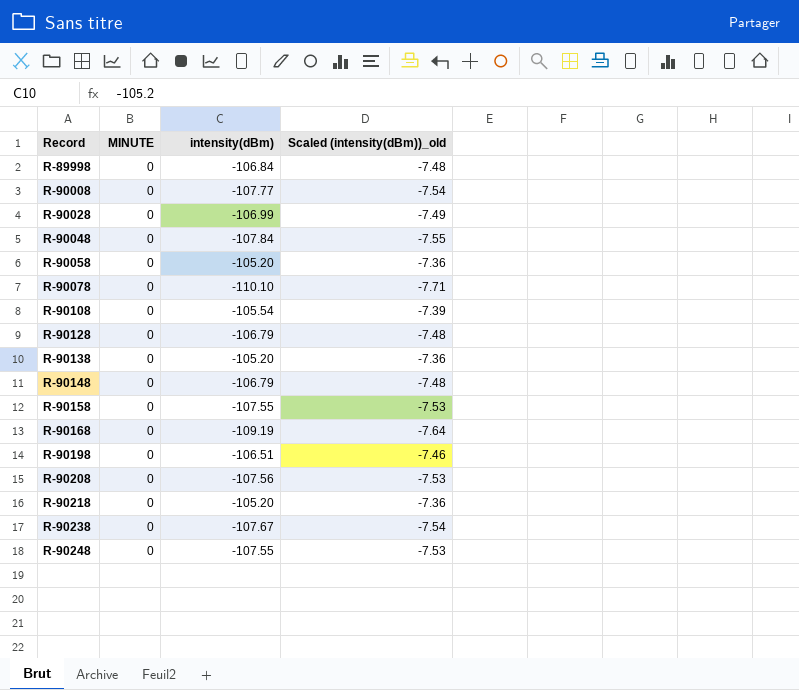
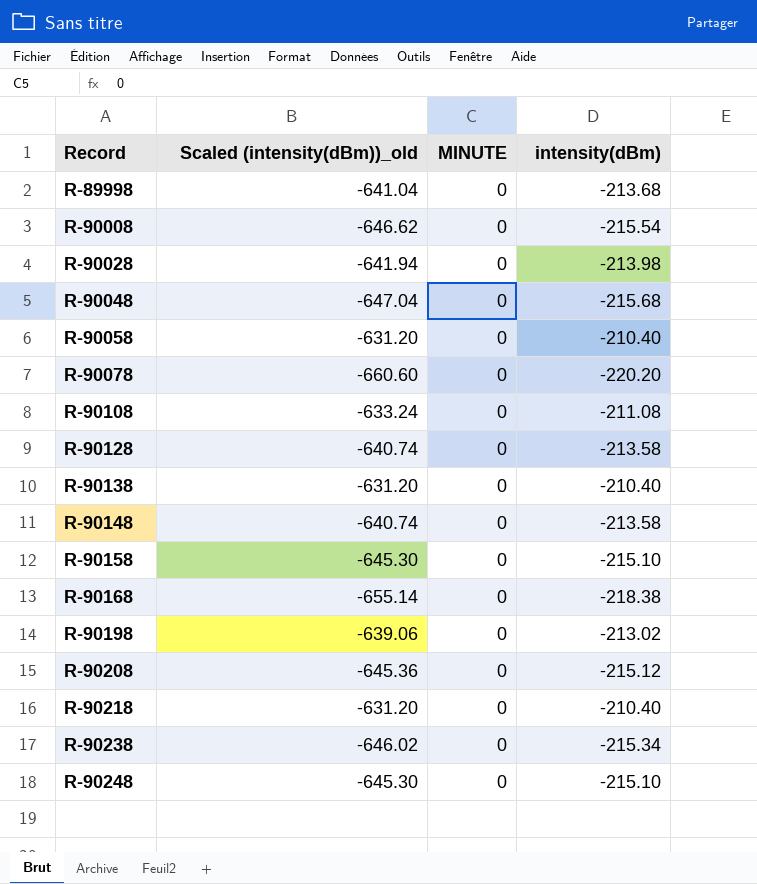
column Scaled (intensity(dBm))_old | formula: [intensity(dBm)] * 0.07 -> [intensity(dBm)] * 3
column Scaled (intensity(dBm))_old | position: 4 -> 2
R-89998 | intensity(dBm): -106.84 -> -213.68
R-90008 | intensity(dBm): -107.77 -> -215.54
R-90028 | intensity(dBm): -106.99 -> -213.98
R-90048 | intensity(dBm): -107.84 -> -215.68
R-90058 | intensity(dBm): -105.20 -> -210.40
R-90078 | intensity(dBm): -110.10 -> -220.20
R-90108 | intensity(dBm): -105.54 -> -211.08
R-90128 | intensity(dBm): -106.79 -> -213.58
R-90138 | intensity(dBm): -105.20 -> -210.40
R-90148 | intensity(dBm): -106.79 -> -213.58
R-90158 | intensity(dBm): -107.55 -> -215.10
R-90168 | intensity(dBm): -109.19 -> -218.38
R-90198 | intensity(dBm): -106.51 -> -213.02
R-90208 | intensity(dBm): -107.56 -> -215.12
R-90218 | intensity(dBm): -105.20 -> -210.40
R-90238 | intensity(dBm): -107.67 -> -215.34
R-90248 | intensity(dBm): -107.55 -> -215.10

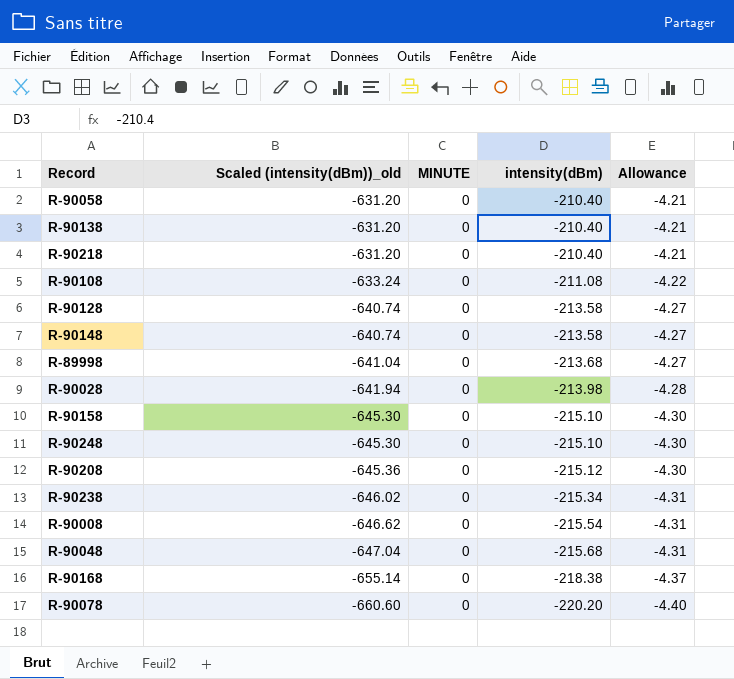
row order: Record ascending -> Scaled (intensity(dBm))_old descending
column Allowance | formula: none -> [intensity(dBm)] * 0.02
row R-90198: -639.06 | 0 | -213.02 -> none

